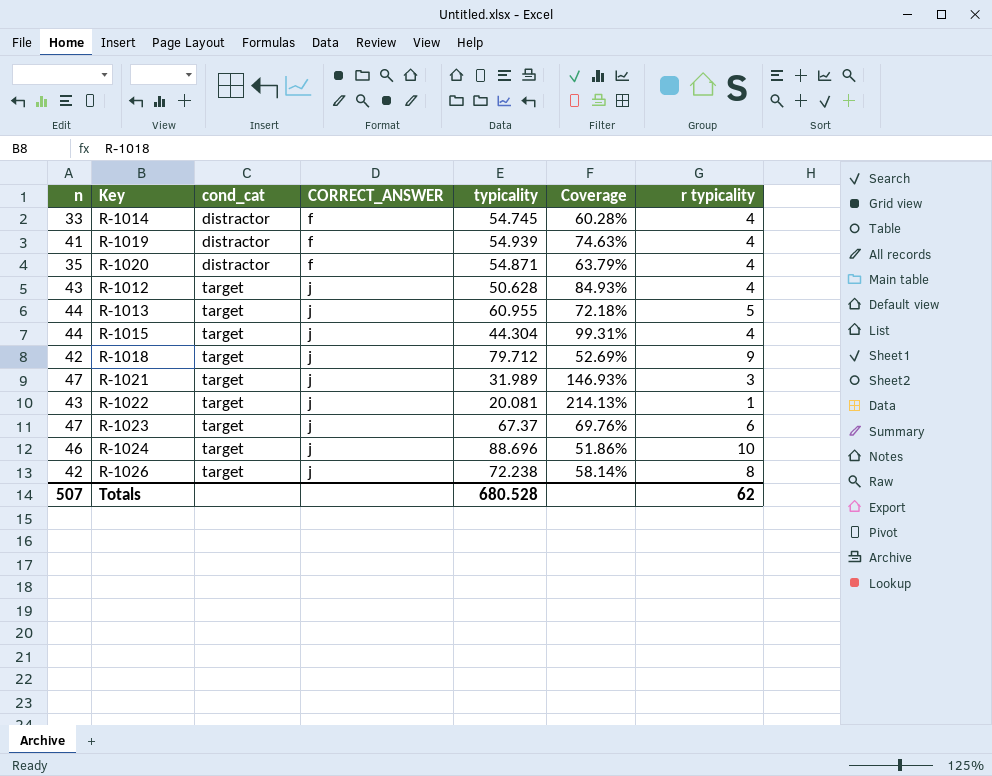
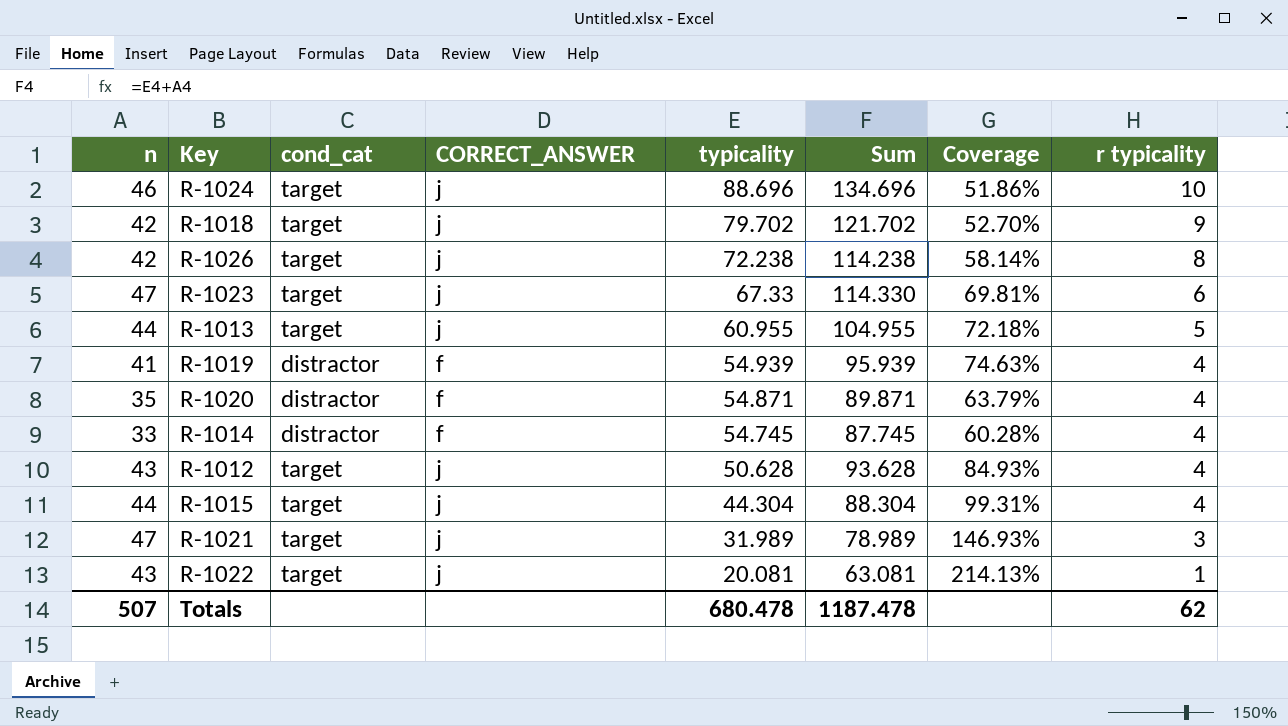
row order: cond_cat ascending -> typicality descending
column Sum | formula: none -> [n] + [typicality]
R-1018 | typicality: 79.712 -> 79.702
R-1018 | Coverage: 52.69% -> 52.70%
R-1023 | typicality: 67.37 -> 67.33
R-1023 | Coverage: 69.76% -> 69.81%
Totals | typicality: 680.528 -> 680.478

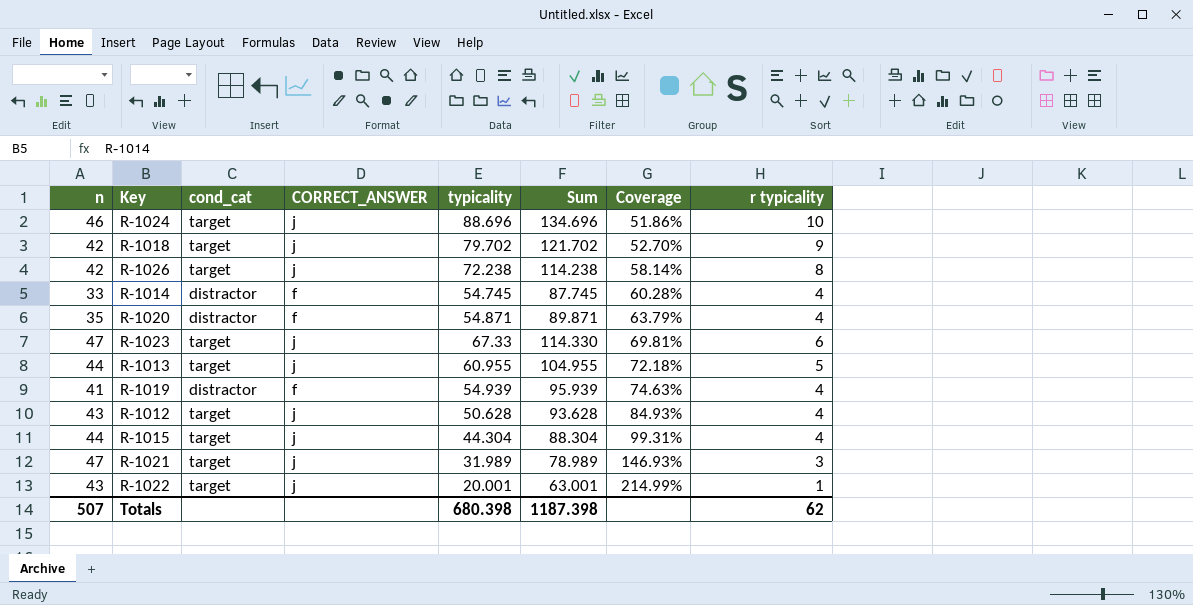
row order: typicality descending -> Coverage ascending
R-1022 | typicality: 20.081 -> 20.001
R-1022 | Sum: 63.081 -> 63.001
R-1022 | Coverage: 214.13% -> 214.99%
Totals | typicality: 680.478 -> 680.398
Totals | Sum: 1187.478 -> 1187.398

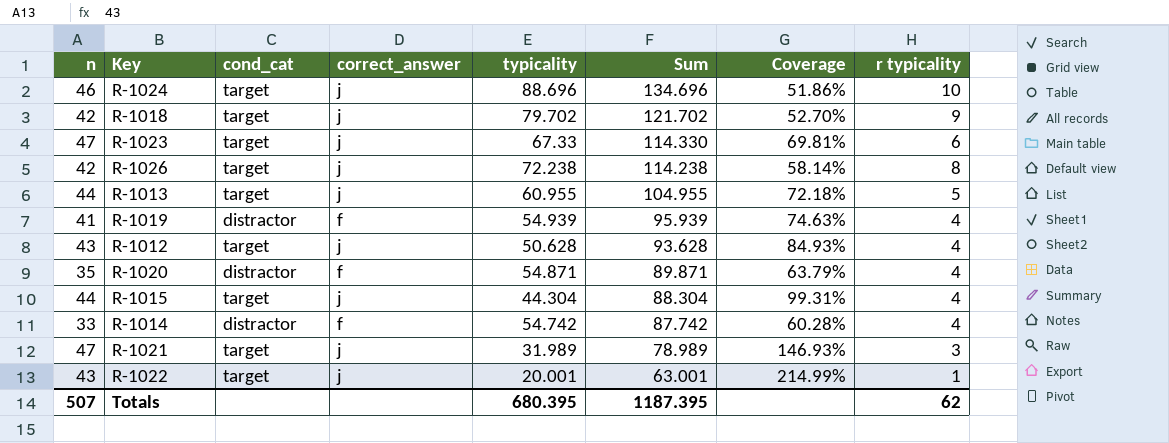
row order: Coverage ascending -> Sum descending
column name: CORRECT_ANSWER -> correct_answer
R-1014 | typicality: 54.745 -> 54.742
R-1014 | Sum: 87.745 -> 87.742
Totals | typicality: 680.398 -> 680.395
Totals | Sum: 1187.398 -> 1187.395

